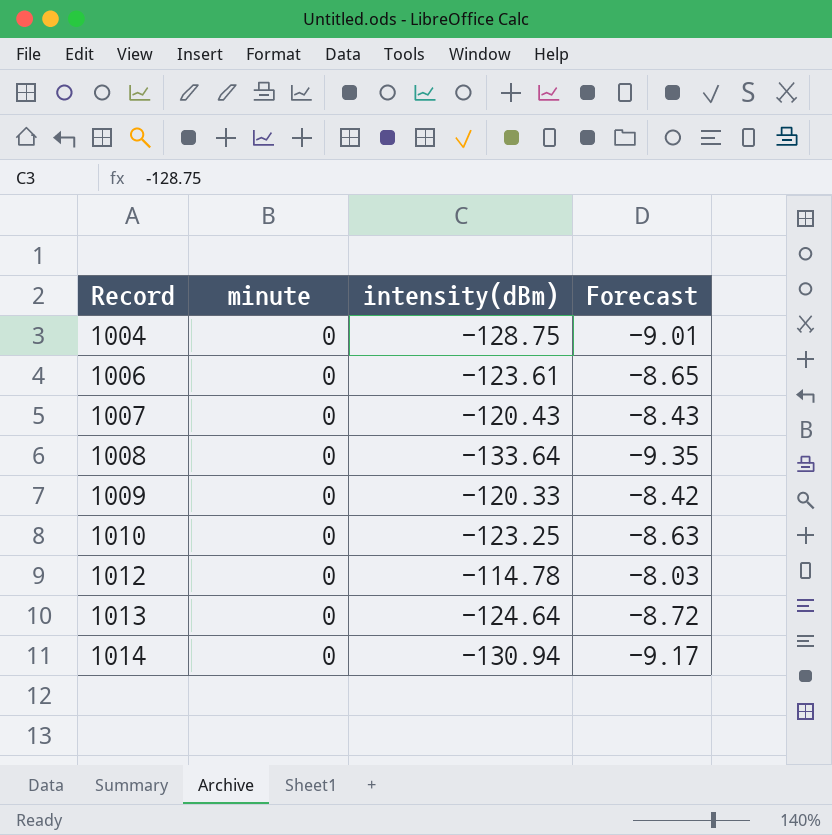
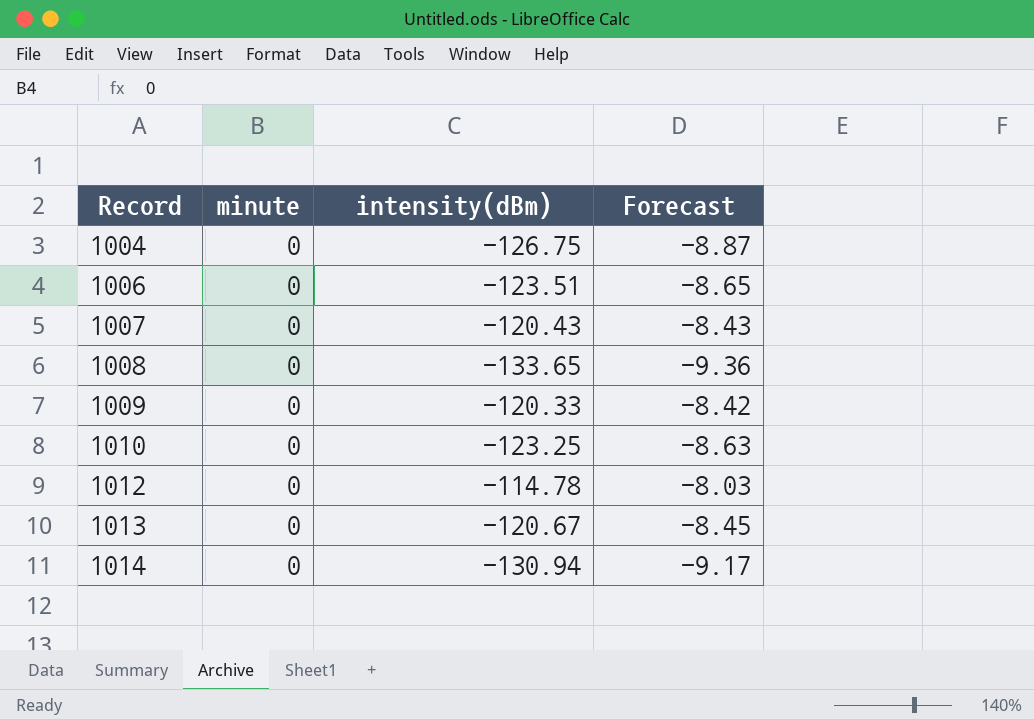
1004 | intensity(dBm): -128.75 -> -126.75
1004 | Forecast: -9.01 -> -8.87
1006 | intensity(dBm): -123.61 -> -123.51
1008 | intensity(dBm): -133.64 -> -133.65
1008 | Forecast: -9.35 -> -9.36
1013 | intensity(dBm): -124.64 -> -120.67
1013 | Forecast: -8.72 -> -8.45

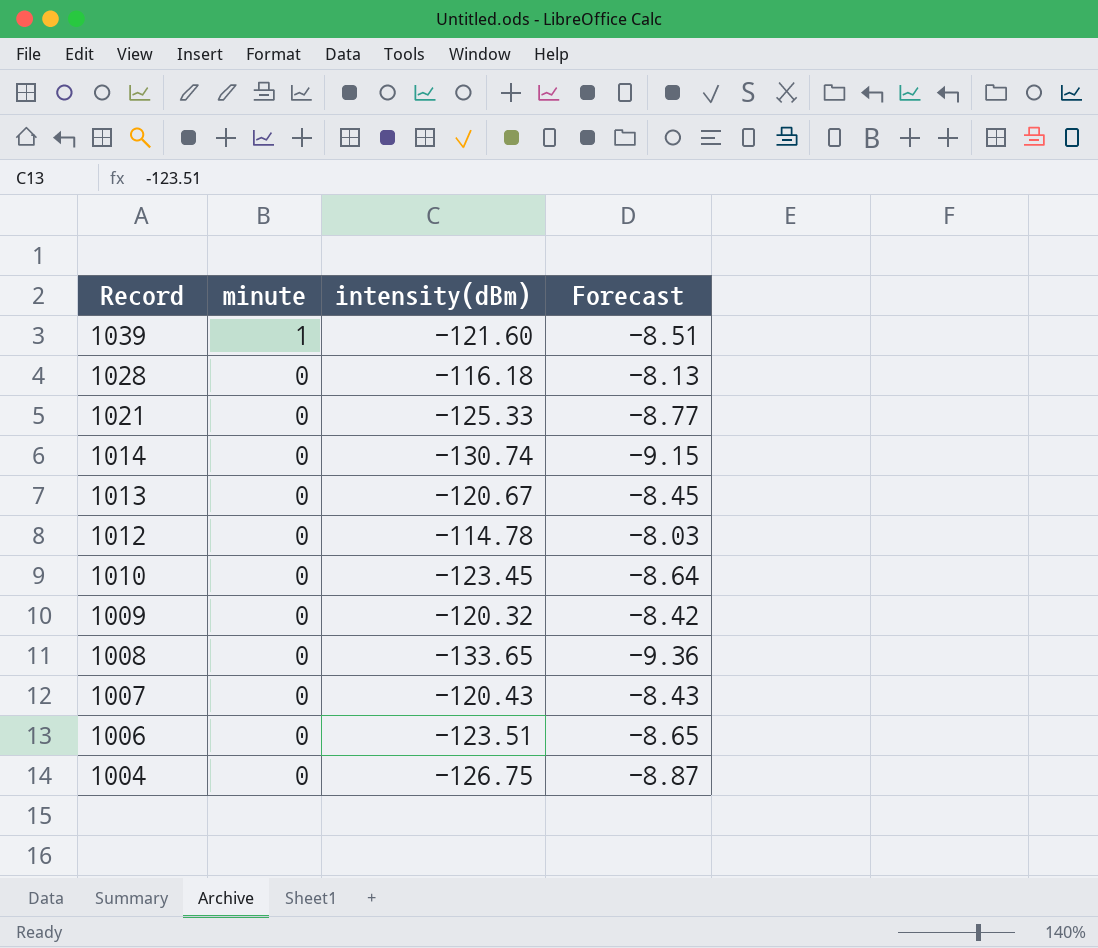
row order: Record ascending -> Record descending
row 1039: none -> 1 | -121.60 | -8.51
row 1028: none -> 0 | -116.18 | -8.13
row 1021: none -> 0 | -125.33 | -8.77
1014 | intensity(dBm): -130.94 -> -130.74
1014 | Forecast: -9.17 -> -9.15
1010 | intensity(dBm): -123.25 -> -123.45
1010 | Forecast: -8.63 -> -8.64
1009 | intensity(dBm): -120.33 -> -120.32

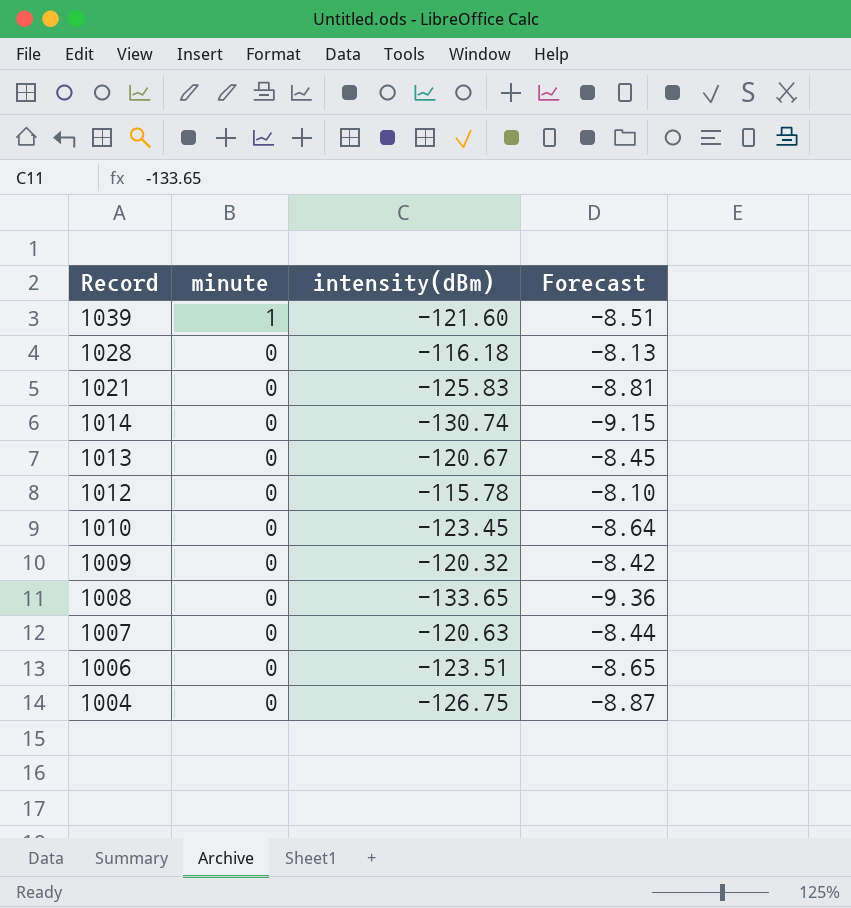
1021 | intensity(dBm): -125.33 -> -125.83
1021 | Forecast: -8.77 -> -8.81
1012 | intensity(dBm): -114.78 -> -115.78
1012 | Forecast: -8.03 -> -8.10
1007 | intensity(dBm): -120.43 -> -120.63
1007 | Forecast: -8.43 -> -8.44

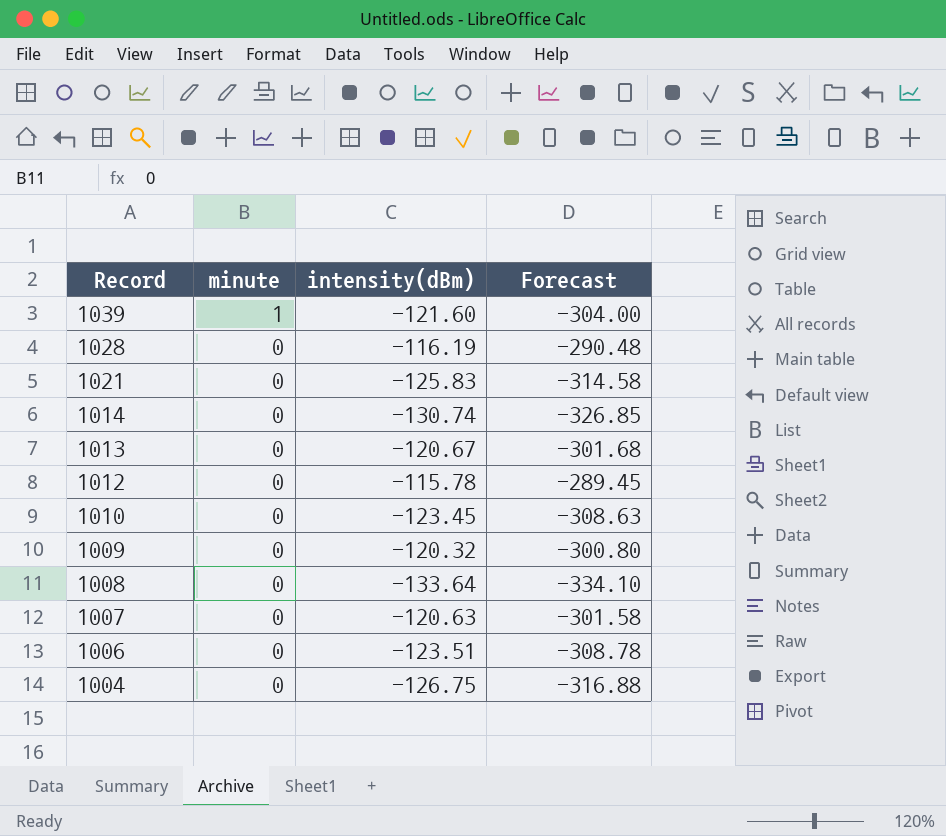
column Forecast | formula: [intensity(dBm)] * 0.07 -> [intensity(dBm)] * 2.5
1028 | intensity(dBm): -116.18 -> -116.19
1008 | intensity(dBm): -133.65 -> -133.64

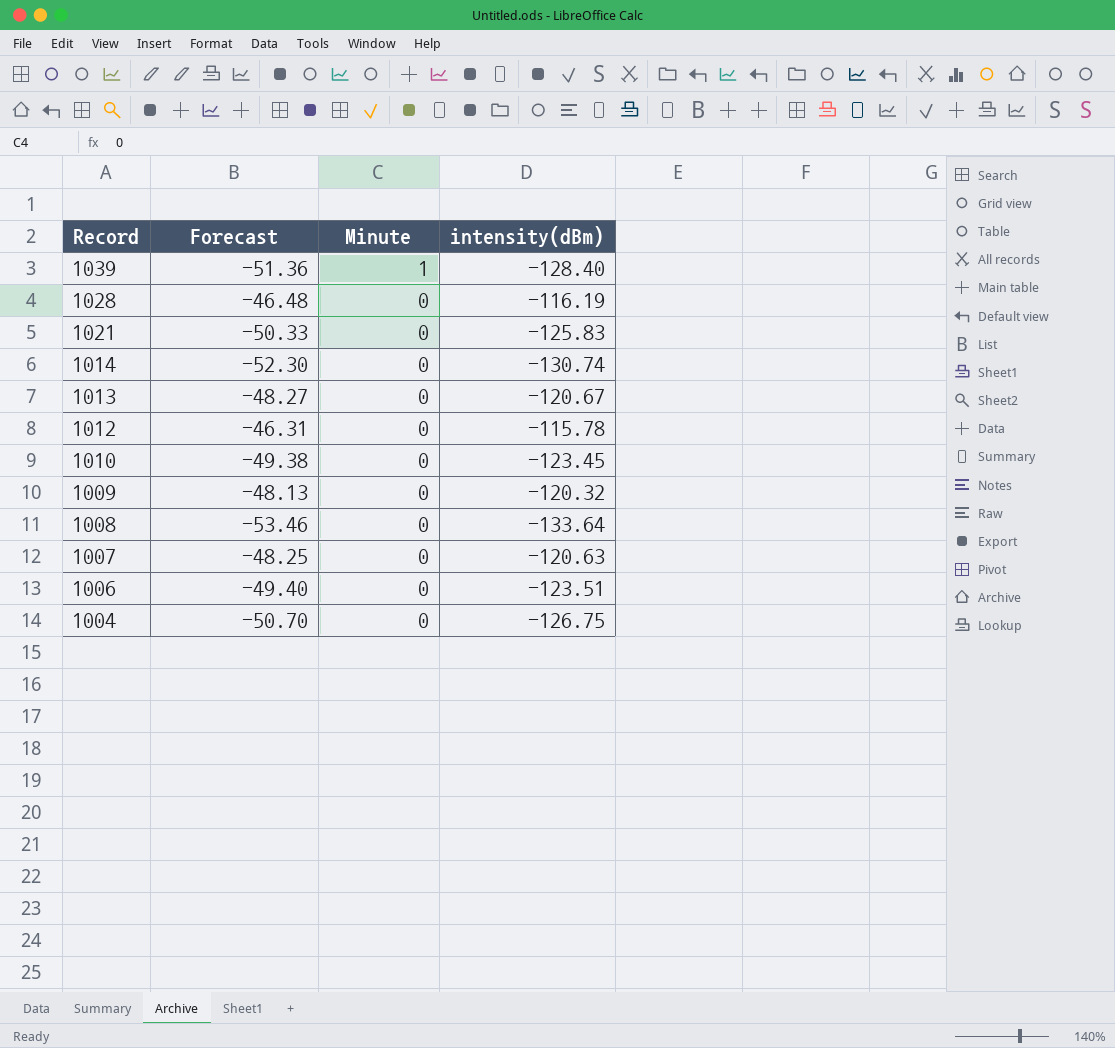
column Forecast | formula: [intensity(dBm)] * 2.5 -> [intensity(dBm)] * 0.4
column Forecast | position: 4 -> 2
column name: minute -> Minute
1039 | intensity(dBm): -121.60 -> -128.40

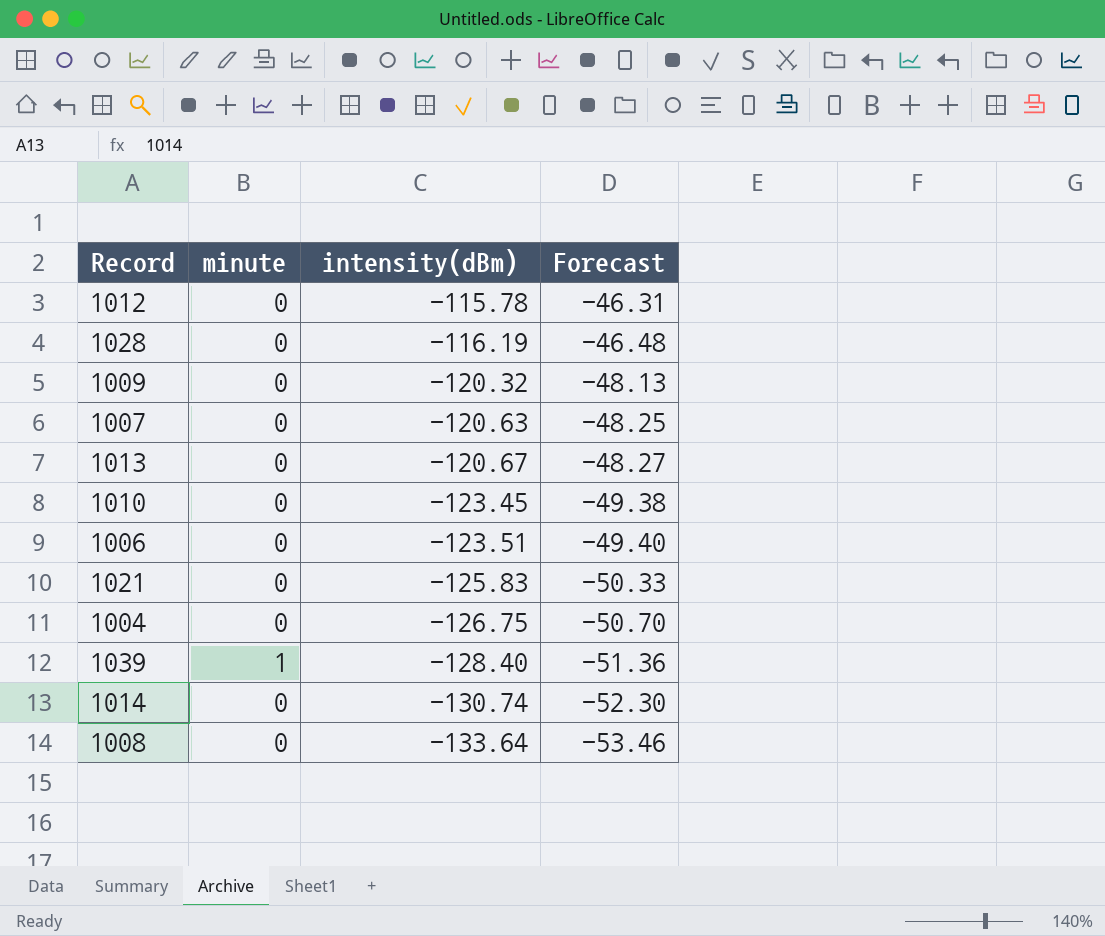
row order: Record descending -> intensity(dBm) descending
column name: Minute -> minute
column Forecast | position: 2 -> 4

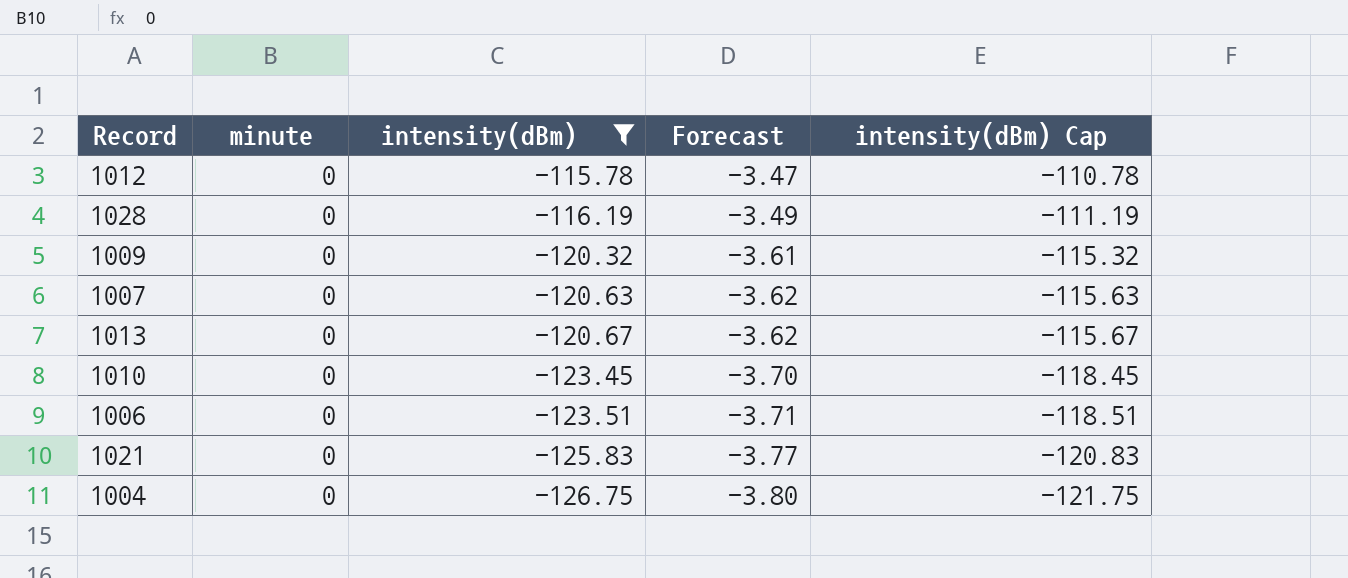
filter: none -> intensity(dBm) >= -126.75
column Forecast | formula: [intensity(dBm)] * 0.4 -> [intensity(dBm)] * 0.03
column intensity(dBm) Cap | formula: none -> [intensity(dBm)] + 5

